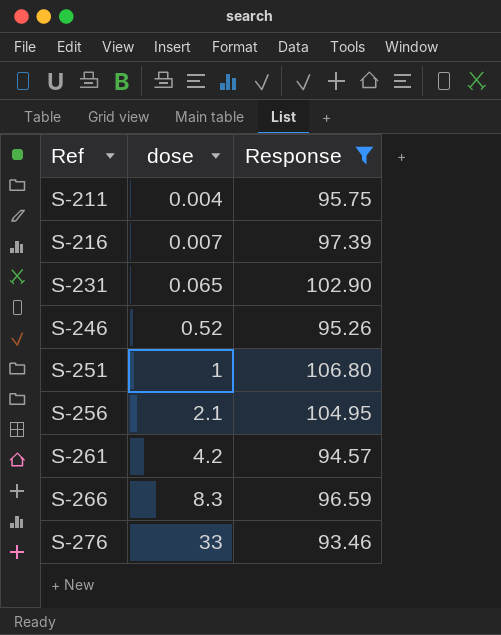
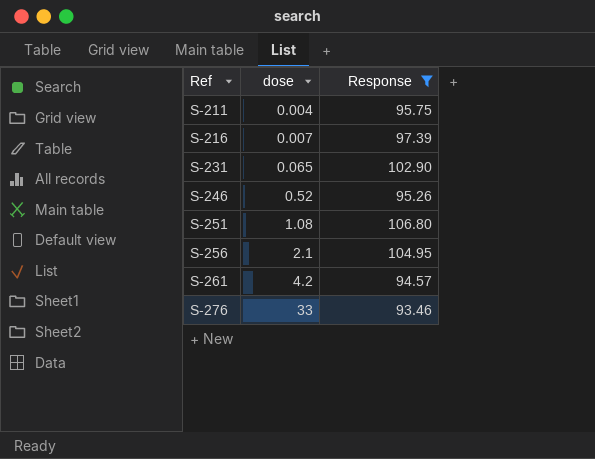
row S-266: 8.3 | 96.59 -> none
S-251 | dose: 1 -> 1.08

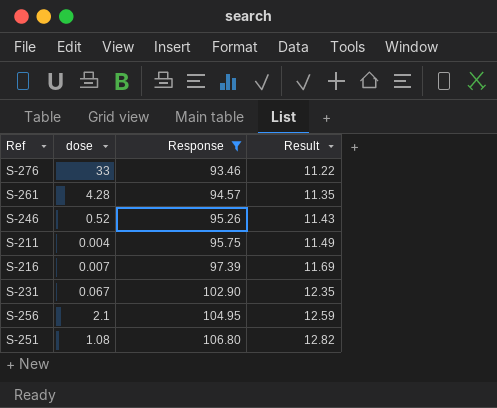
row order: Ref ascending -> Response ascending
column Result | formula: none -> [Response] * 0.12
S-261 | dose: 4.2 -> 4.28
S-231 | dose: 0.065 -> 0.067

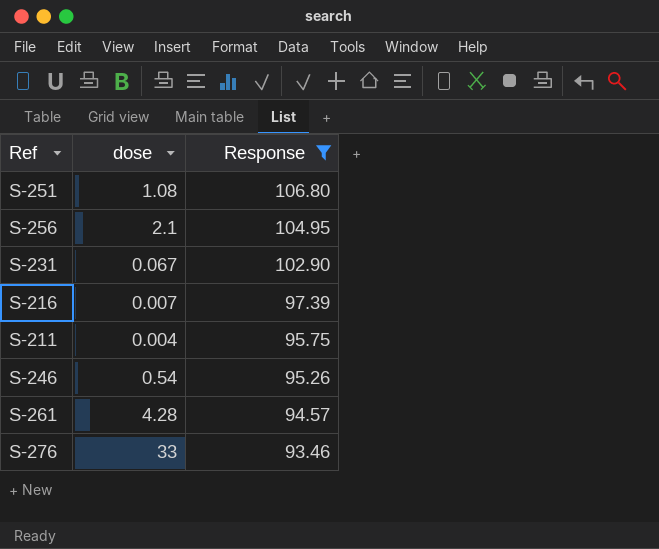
row order: Response ascending -> Response descending
column Result | formula: [Response] * 0.12 -> none
S-246 | dose: 0.52 -> 0.54

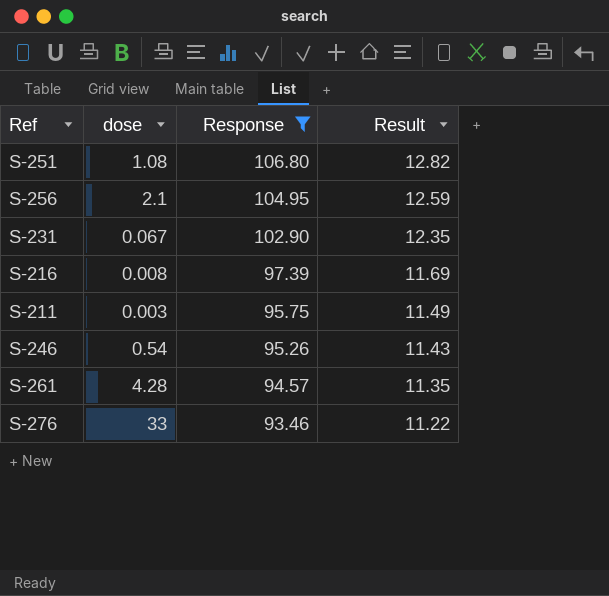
column Result | formula: none -> [Response] * 0.12
S-216 | dose: 0.007 -> 0.008
S-211 | dose: 0.004 -> 0.003

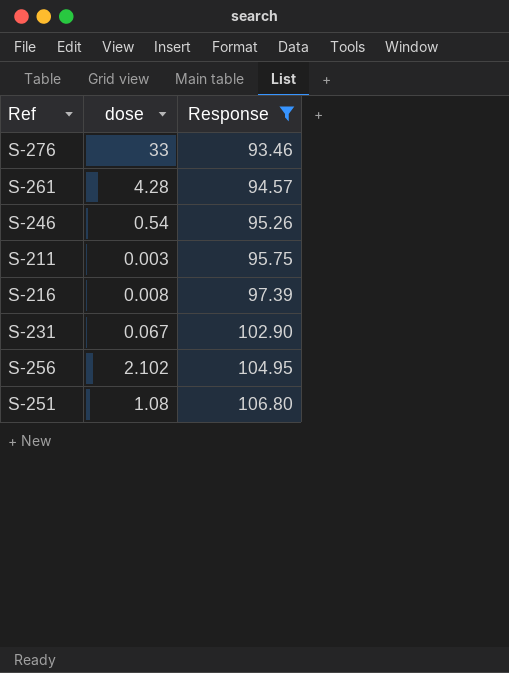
row order: Response descending -> Response ascending
column Result | formula: [Response] * 0.12 -> none
S-256 | dose: 2.1 -> 2.102

